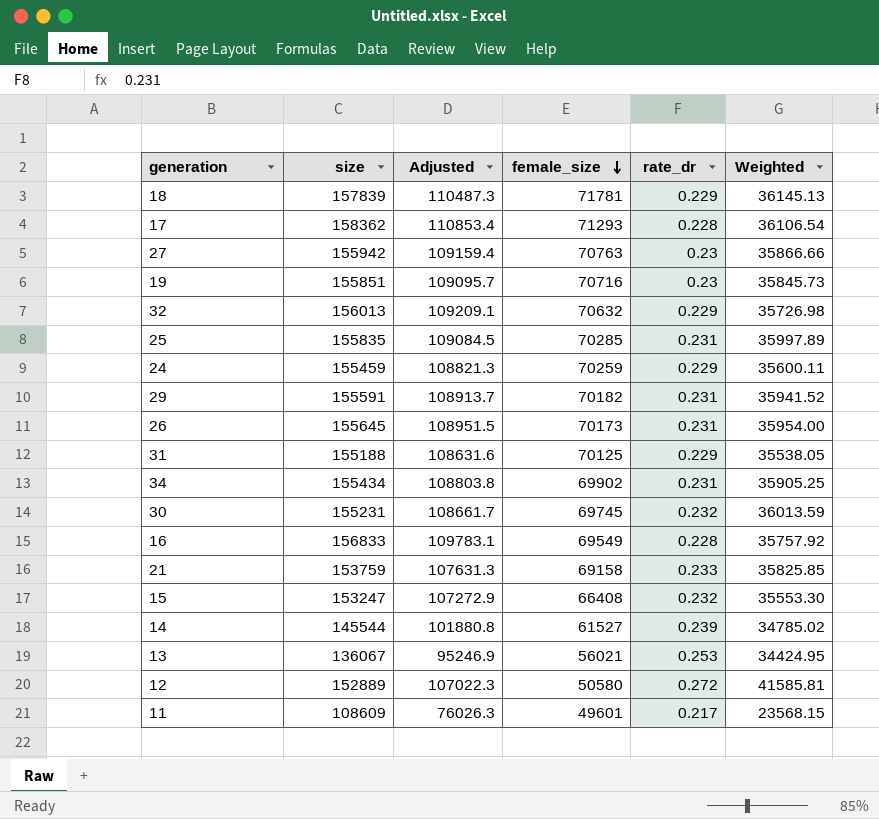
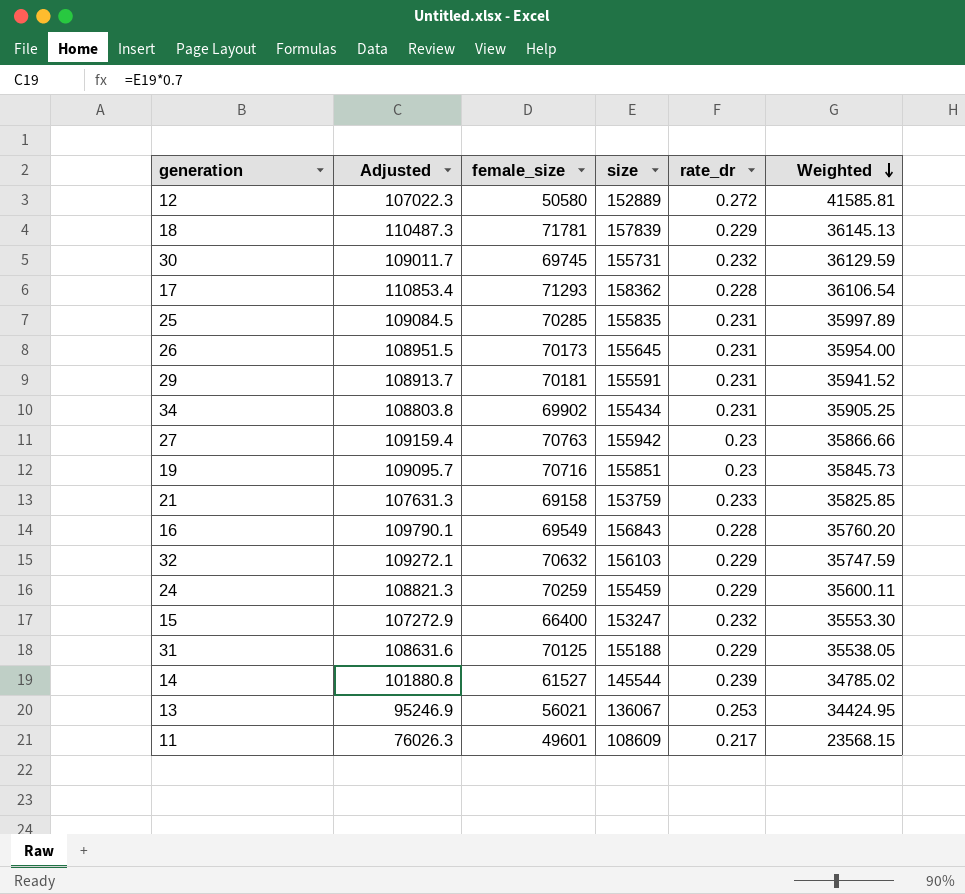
row order: female_size descending -> Weighted descending
column size | position: 2 -> 4
30 | Adjusted: 108661.7 -> 109011.7
30 | size: 155231 -> 155731
30 | Weighted: 36013.59 -> 36129.59
29 | female_size: 70182 -> 70181
16 | Adjusted: 109783.1 -> 109790.1
16 | size: 156833 -> 156843
16 | Weighted: 35757.92 -> 35760.20
32 | Adjusted: 109209.1 -> 109272.1
32 | size: 156013 -> 156103
32 | Weighted: 35726.98 -> 35747.59
15 | female_size: 66408 -> 66400

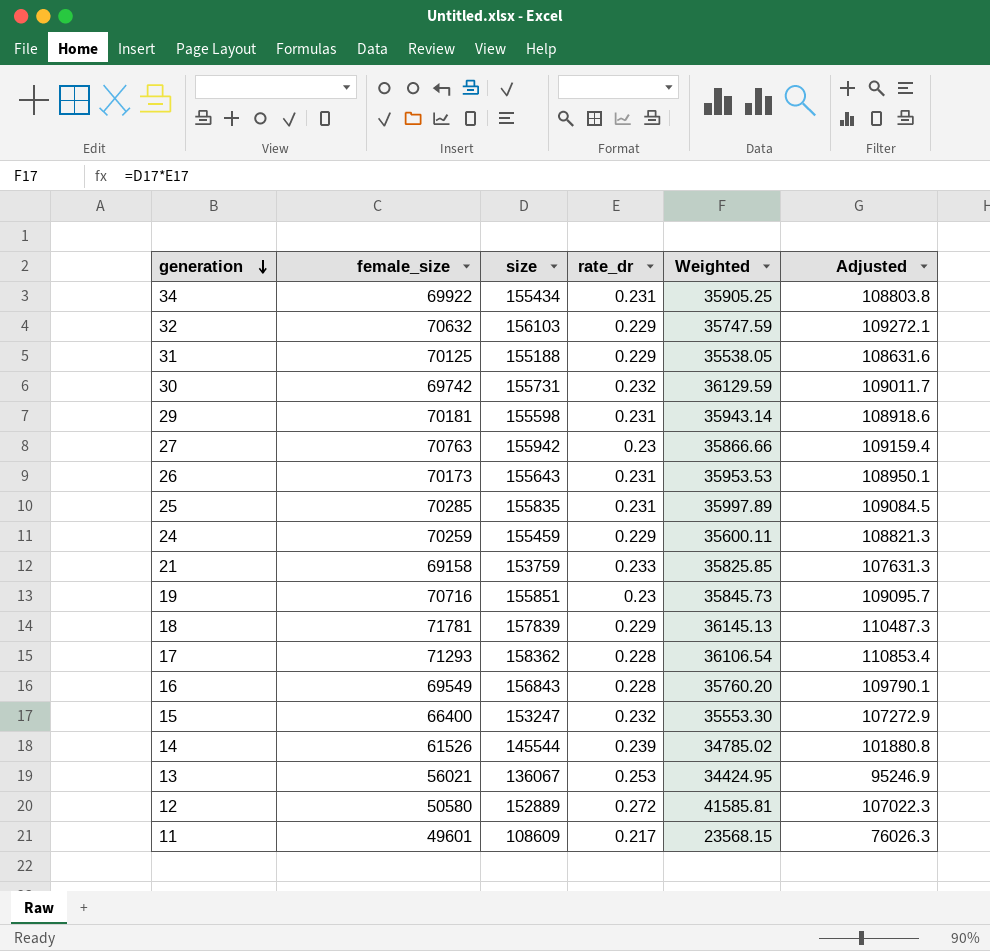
row order: Weighted descending -> generation descending
column Adjusted | position: 2 -> 6
34 | female_size: 69902 -> 69922
30 | female_size: 69745 -> 69742
29 | size: 155591 -> 155598
29 | Weighted: 35941.52 -> 35943.14
29 | Adjusted: 108913.7 -> 108918.6
26 | size: 155645 -> 155643
26 | Weighted: 35954.00 -> 35953.53
26 | Adjusted: 108951.5 -> 108950.1
14 | female_size: 61527 -> 61526

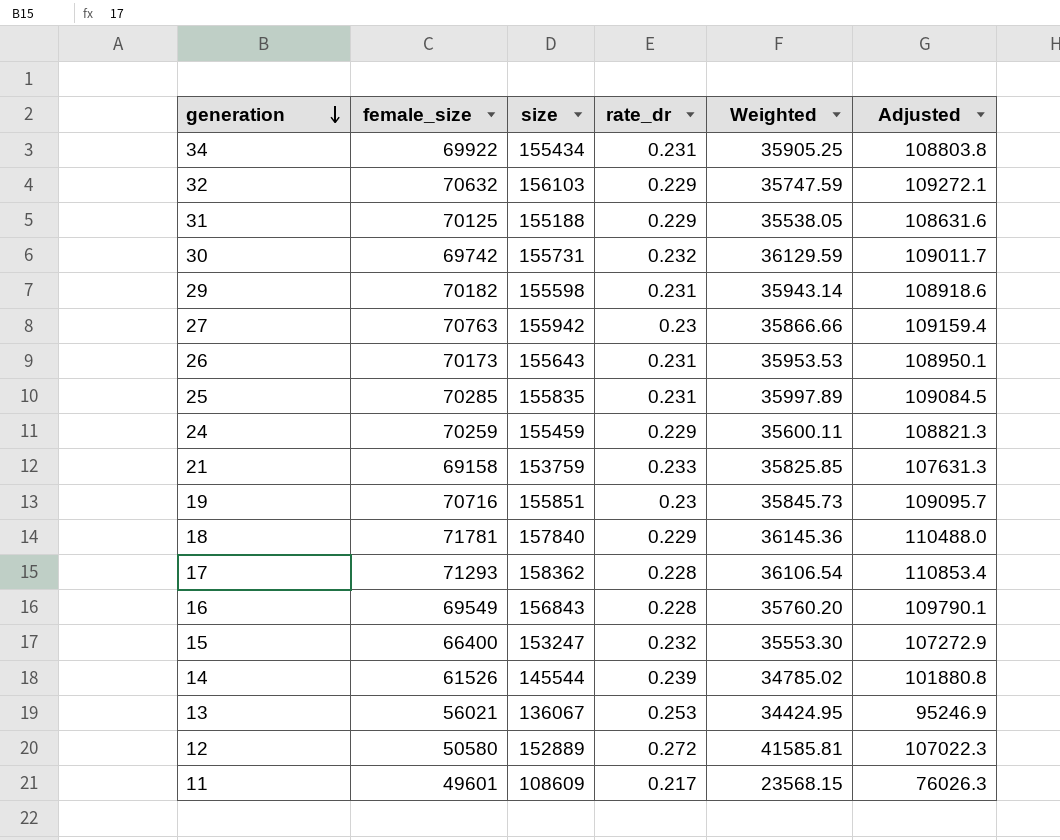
29 | female_size: 70181 -> 70182
18 | size: 157839 -> 157840
18 | Weighted: 36145.13 -> 36145.36
18 | Adjusted: 110487.3 -> 110488.0

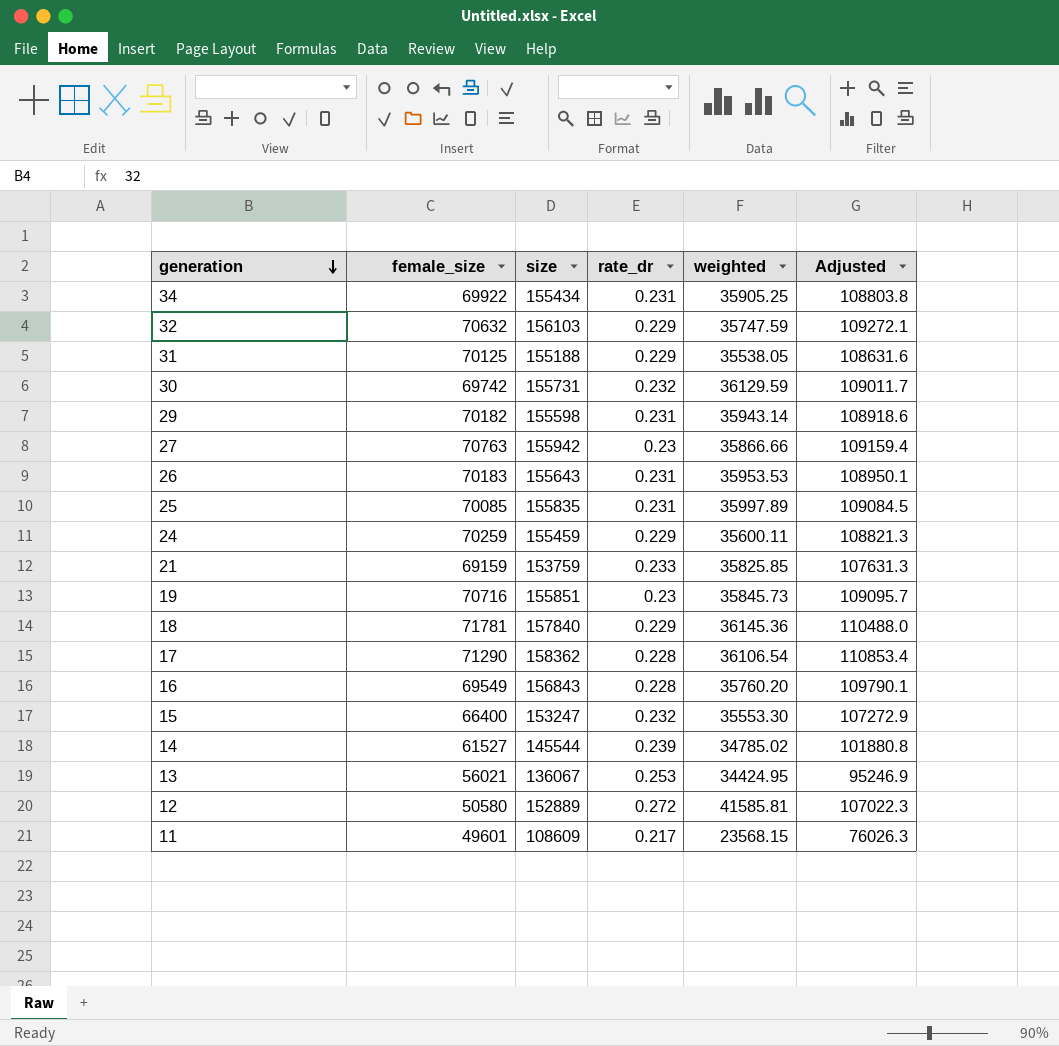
column name: Weighted -> weighted
26 | female_size: 70173 -> 70183
25 | female_size: 70285 -> 70085
21 | female_size: 69158 -> 69159
17 | female_size: 71293 -> 71290
14 | female_size: 61526 -> 61527

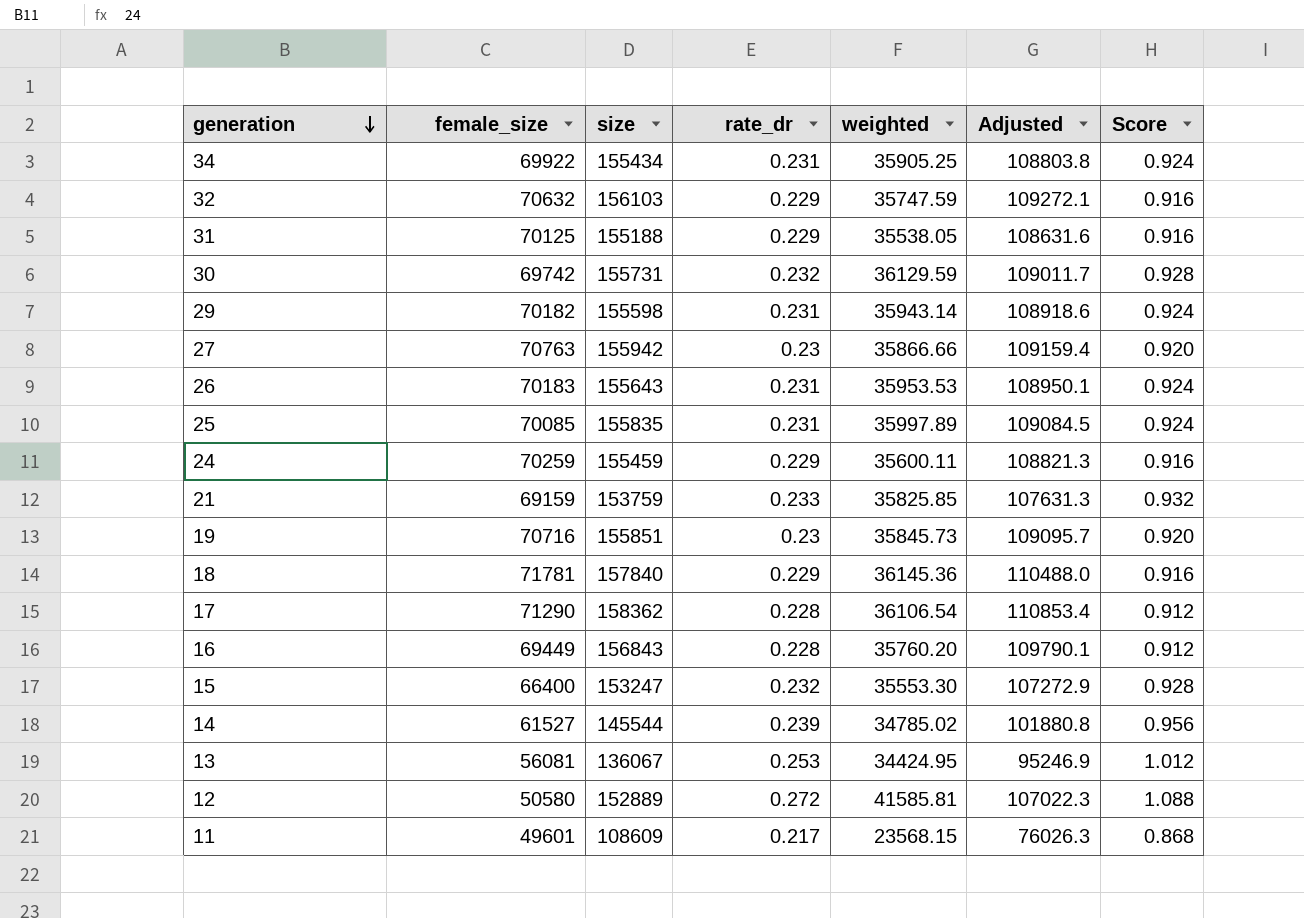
column Score | formula: none -> [rate_dr] * 4
16 | female_size: 69549 -> 69449
13 | female_size: 56021 -> 56081

